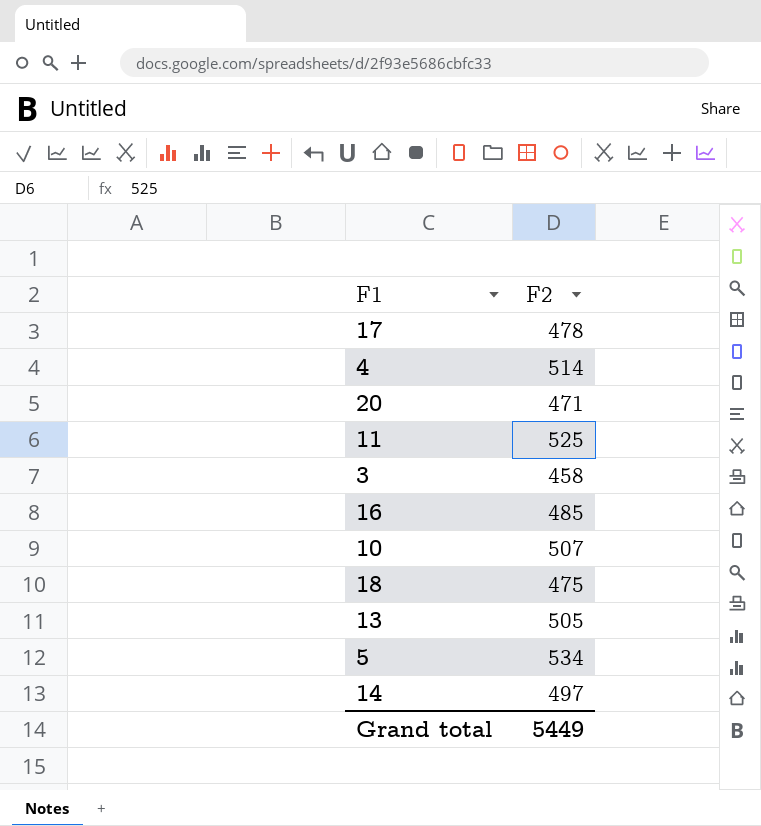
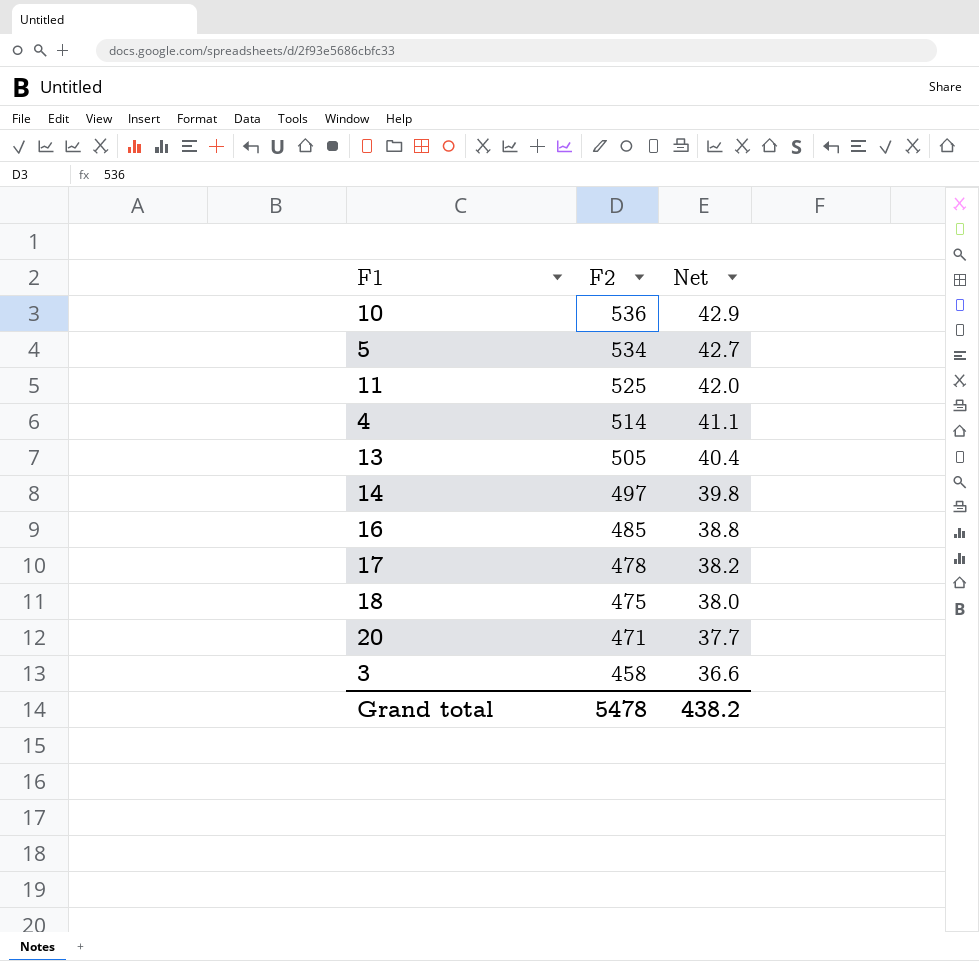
row order: none -> F2 descending
column Net | formula: none -> [F2] * 0.08
10 | F2: 507 -> 536
Grand total | F2: 5449 -> 5478

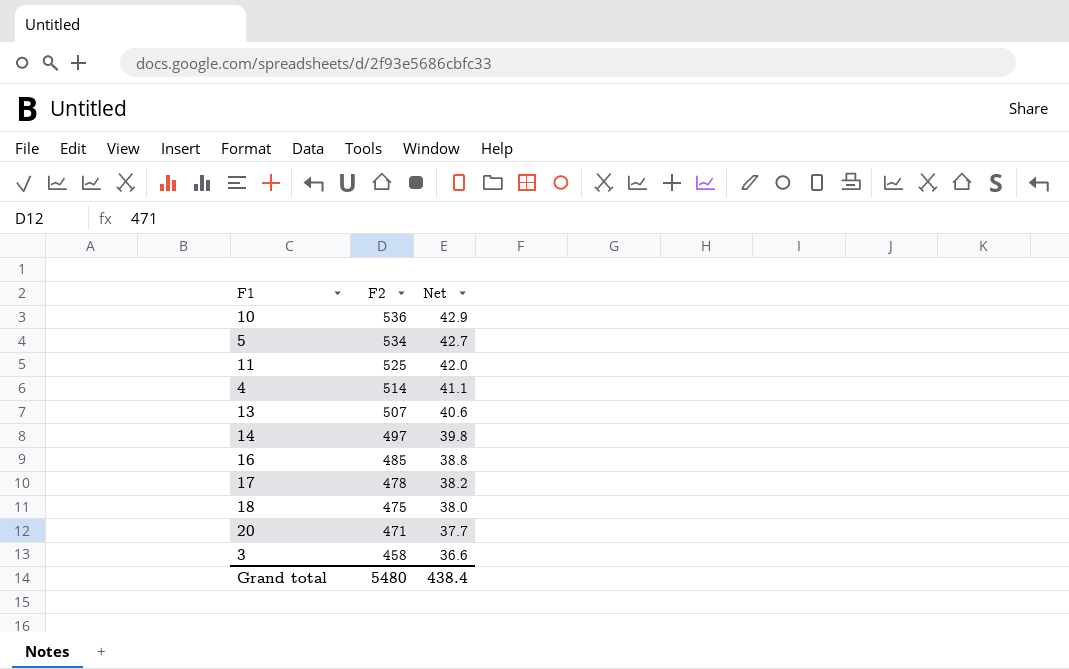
13 | F2: 505 -> 507
13 | Net: 40.4 -> 40.6
Grand total | F2: 5478 -> 5480
Grand total | Net: 438.2 -> 438.4

